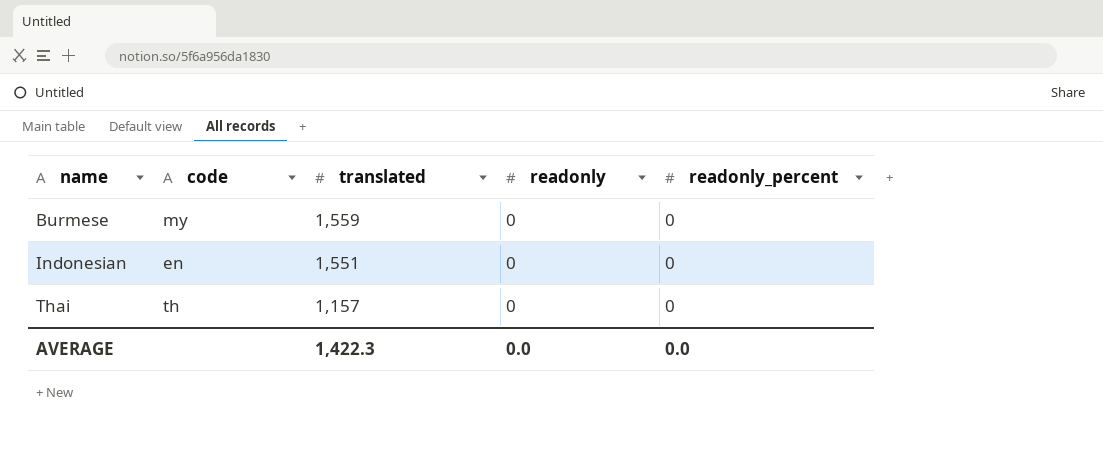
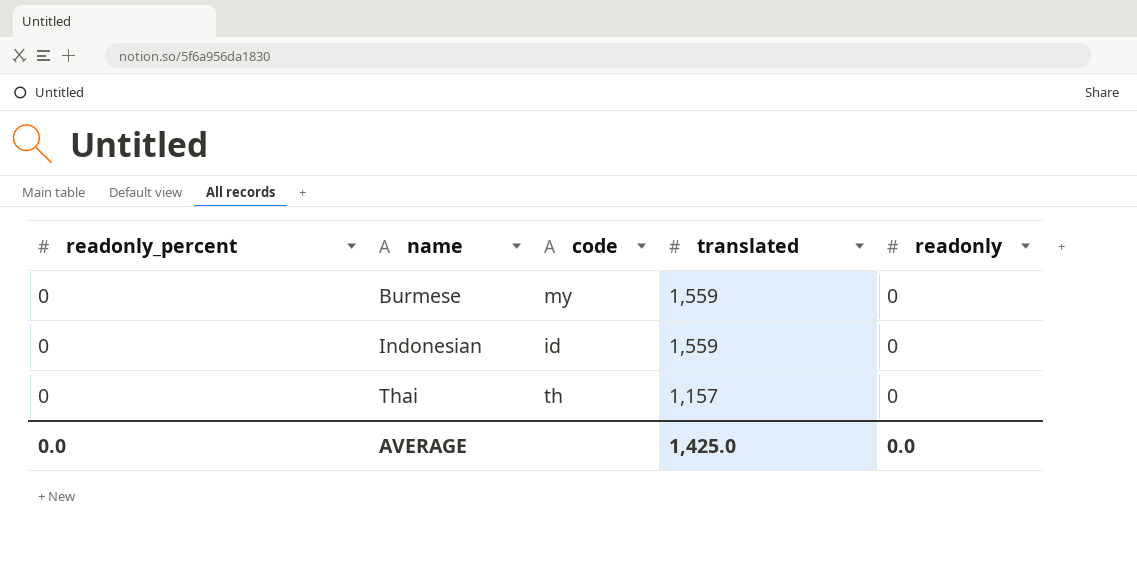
column readonly_percent | position: 5 -> 1
Indonesian | code: en -> id
Indonesian | translated: 1,551 -> 1,559
AVERAGE | translated: 1,422.3 -> 1,425.0

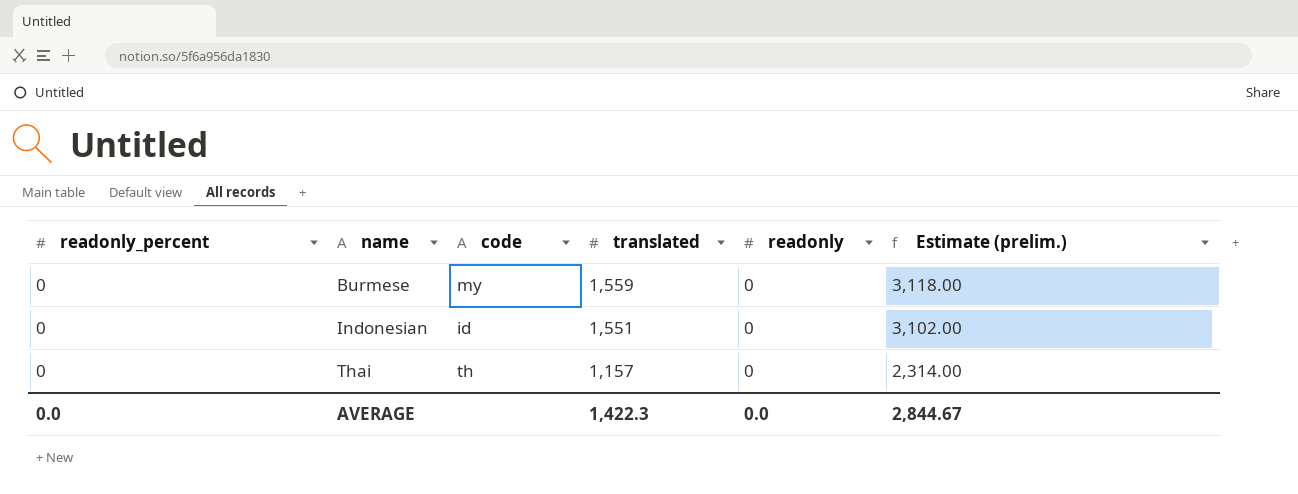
column Estimate (prelim.) | formula: none -> [translated] * 2
Indonesian | translated: 1,559 -> 1,551
AVERAGE | translated: 1,425.0 -> 1,422.3

